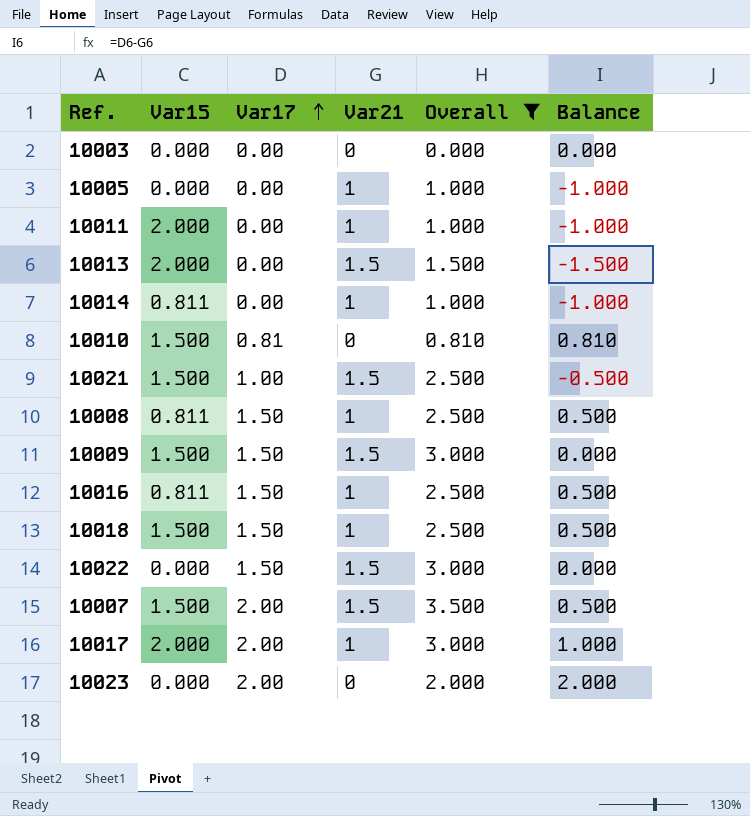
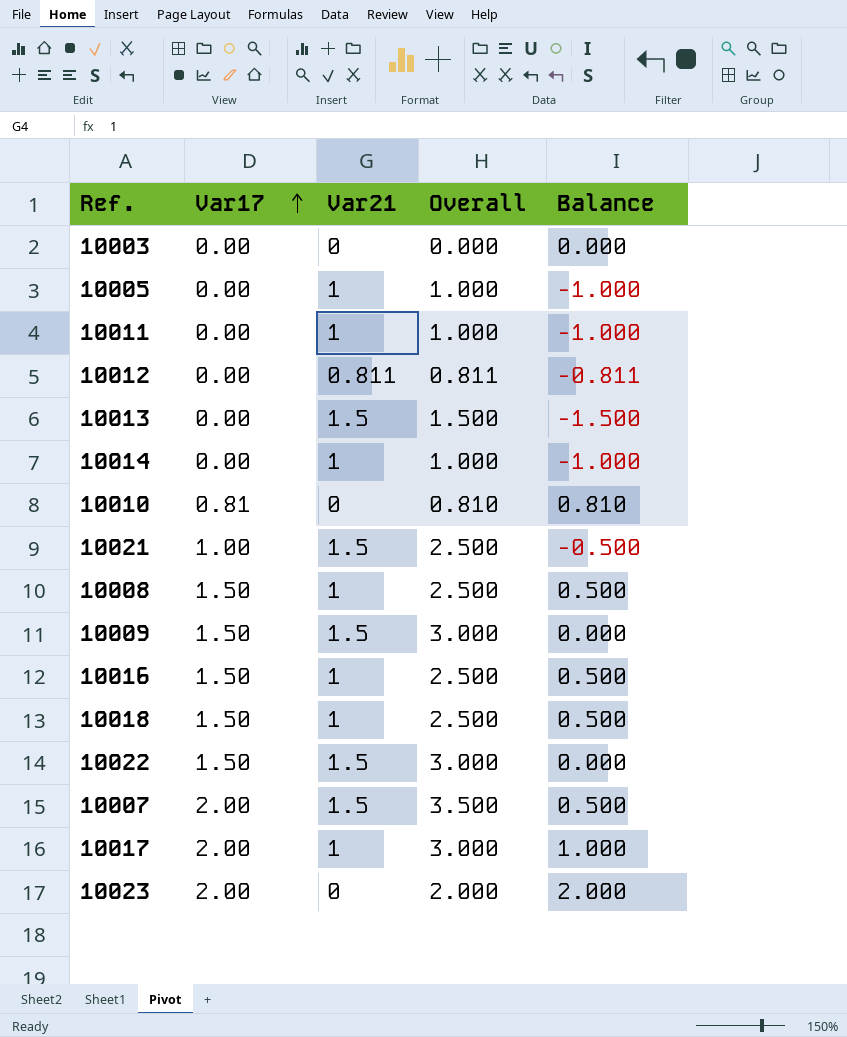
filter: Overall != 0.811 -> none
column Var15 | position: 2 -> none

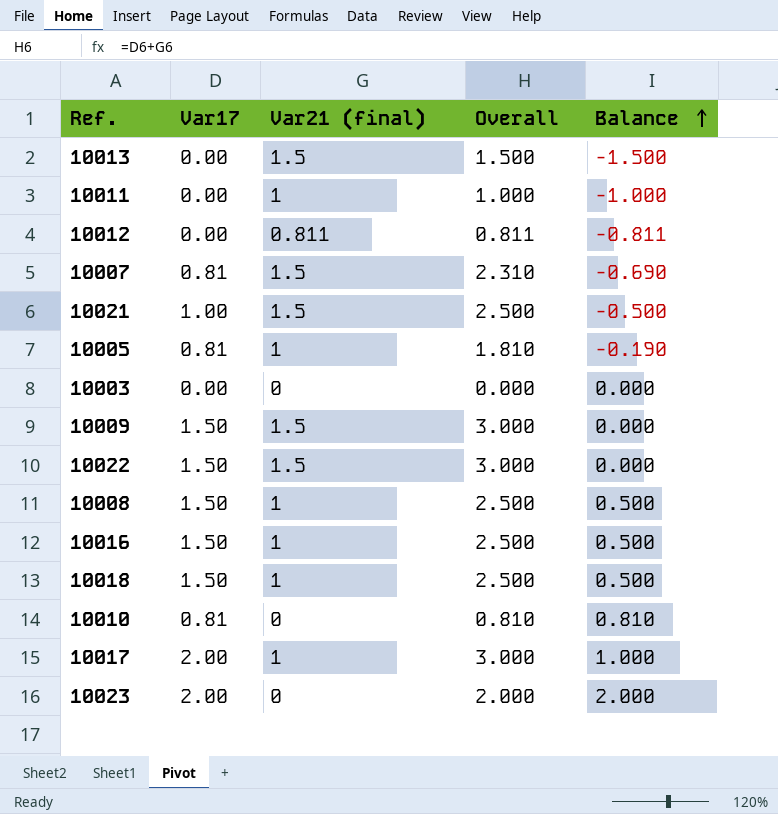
row order: Var17 ascending -> Balance ascending
column name: Var21 -> Var21 (final)
row 10014: 0.00 | 1 | 1.000 | -1.000 -> none
10007 | Var17: 2.00 -> 0.81
10007 | Overall: 3.500 -> 2.310
10007 | Balance: 0.500 -> -0.690
10005 | Var17: 0.00 -> 0.81
10005 | Overall: 1.000 -> 1.810
10005 | Balance: -1.000 -> -0.190

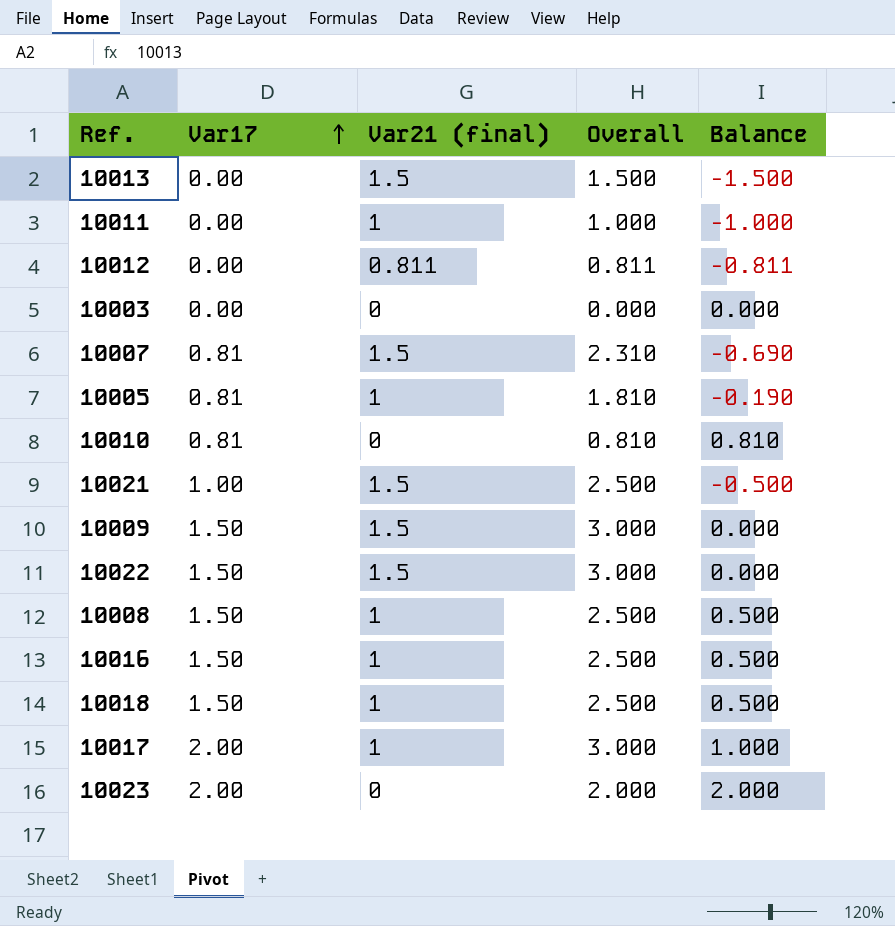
row order: Balance ascending -> Var17 ascending

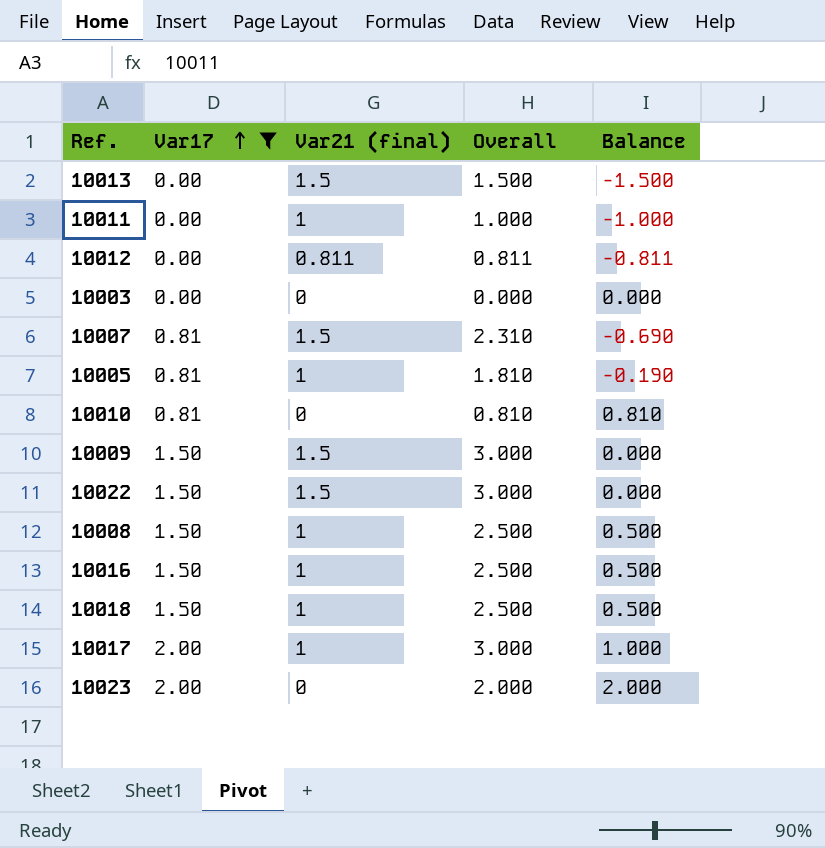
filter: none -> Var17 != 1.00

